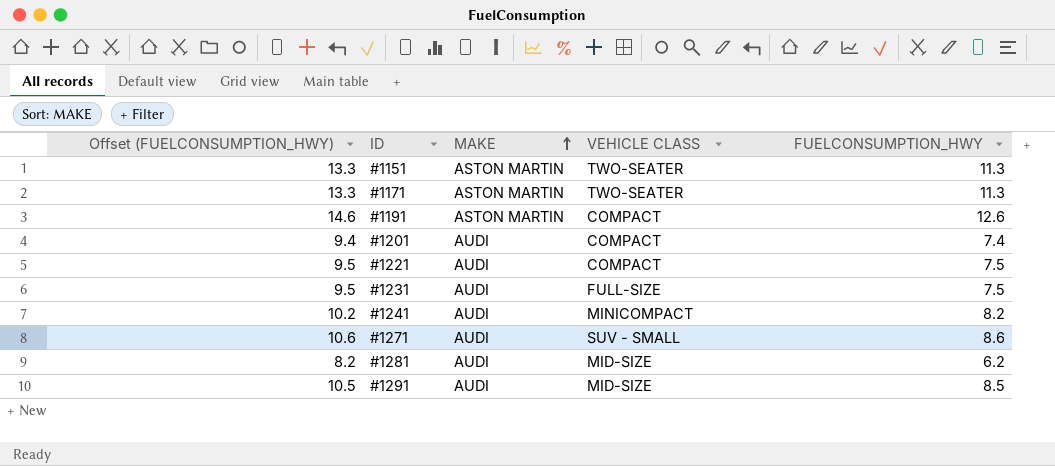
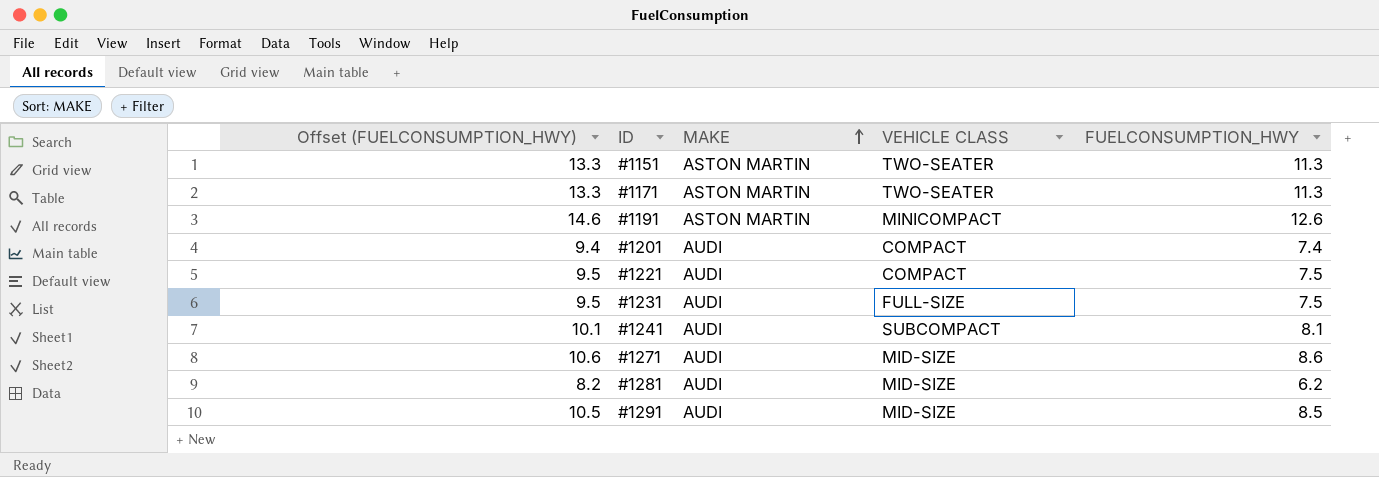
#1191 | VEHICLE CLASS: COMPACT -> MINICOMPACT
#1241 | Offset (FUELCONSUMPTION_HWY): 10.2 -> 10.1
#1241 | VEHICLE CLASS: MINICOMPACT -> SUBCOMPACT
#1241 | FUELCONSUMPTION_HWY: 8.2 -> 8.1
#1271 | VEHICLE CLASS: SUV - SMALL -> MID-SIZE

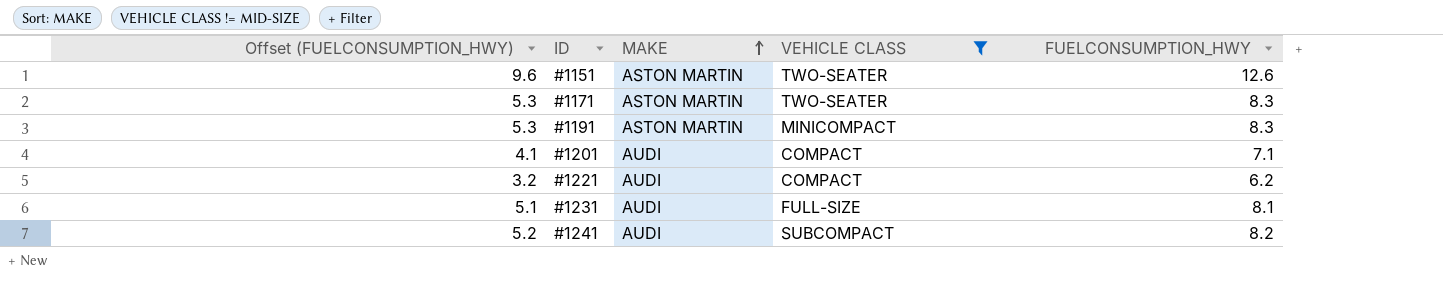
filter: none -> VEHICLE CLASS != MID-SIZE
column Offset (FUELCONSUMPTION_HWY) | formula: [FUELCONSUMPTION_HWY] + 2 -> [FUELCONSUMPTION_HWY] - 3
#1151 | FUELCONSUMPTION_HWY: 11.3 -> 12.6
#1171 | FUELCONSUMPTION_HWY: 11.3 -> 8.3
#1191 | FUELCONSUMPTION_HWY: 12.6 -> 8.3
#1201 | FUELCONSUMPTION_HWY: 7.4 -> 7.1
#1221 | FUELCONSUMPTION_HWY: 7.5 -> 6.2
#1231 | FUELCONSUMPTION_HWY: 7.5 -> 8.1
#1241 | FUELCONSUMPTION_HWY: 8.1 -> 8.2

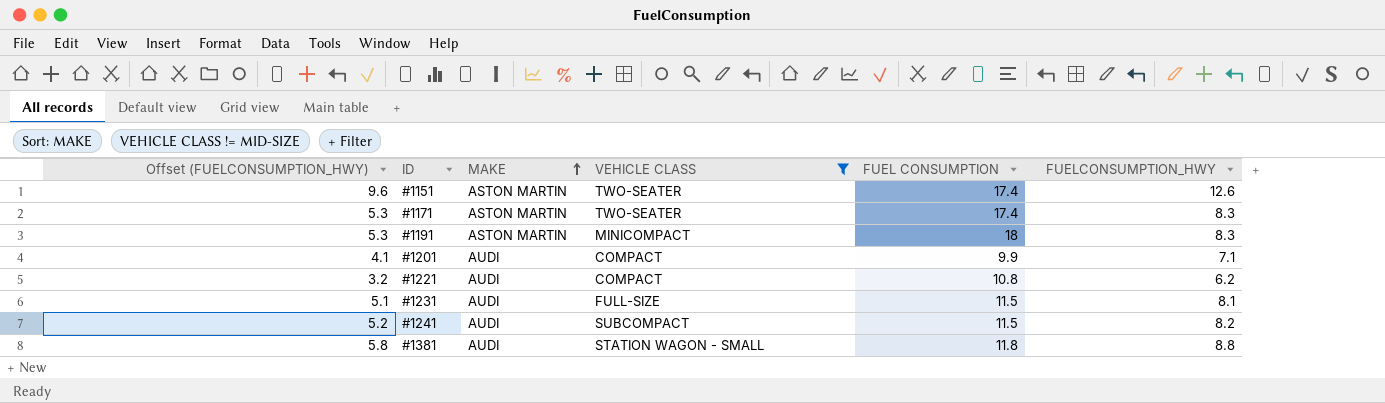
column FUEL CONSUMPTION | position: none -> 5
row #1381: none -> 5.8 | AUDI | STATION WAGON - SMALL | 11.8 | 8.8

